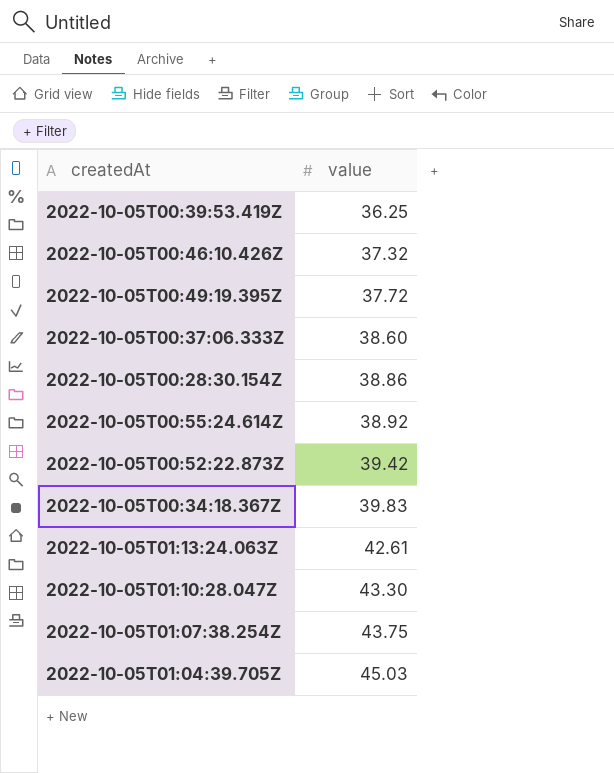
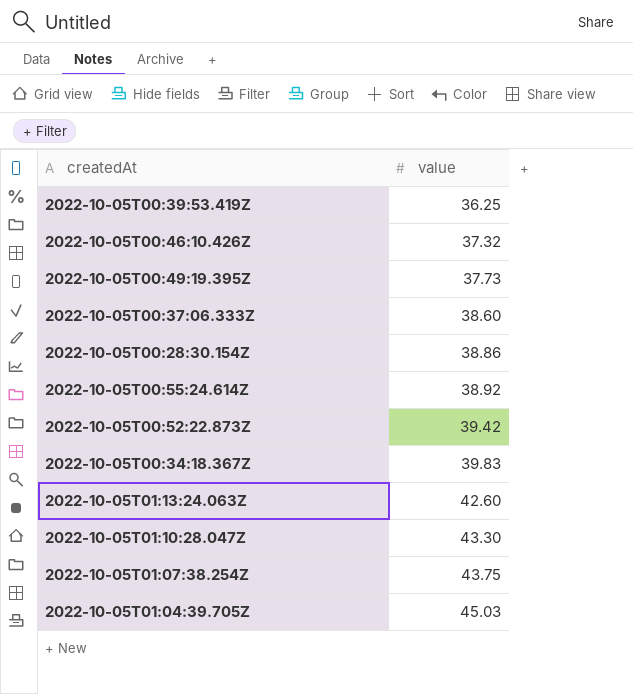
2022-10-05T00:49:19.395Z | value: 37.72 -> 37.73
2022-10-05T01:13:24.063Z | value: 42.61 -> 42.60

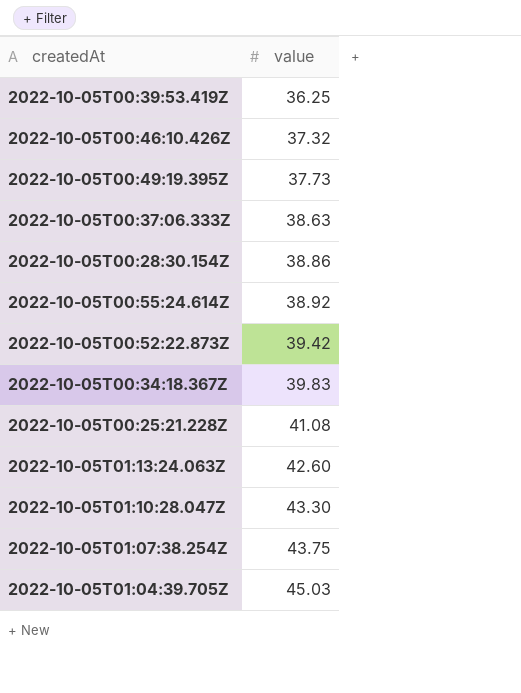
2022-10-05T00:37:06.333Z | value: 38.60 -> 38.63
row 2022-10-05T00:25:21.228Z: none -> 41.08

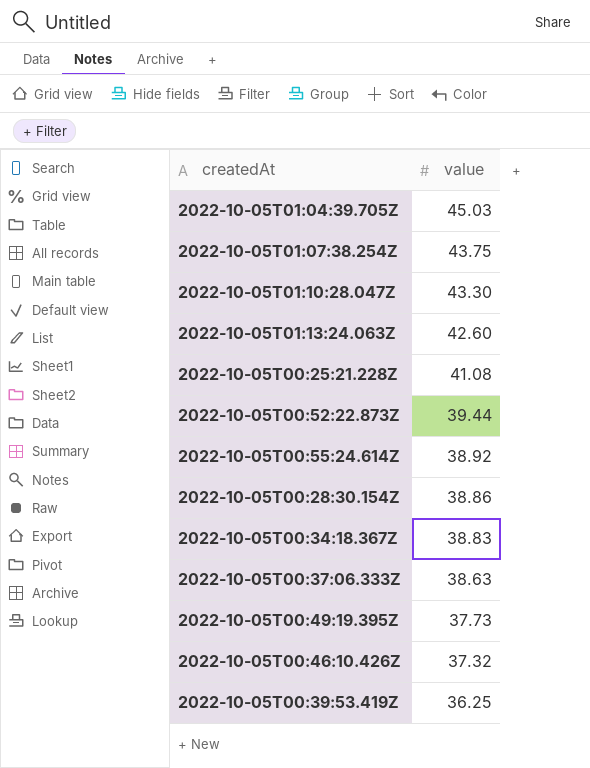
row order: value ascending -> value descending
2022-10-05T00:52:22.873Z | value: 39.42 -> 39.44
2022-10-05T00:34:18.367Z | value: 39.83 -> 38.83

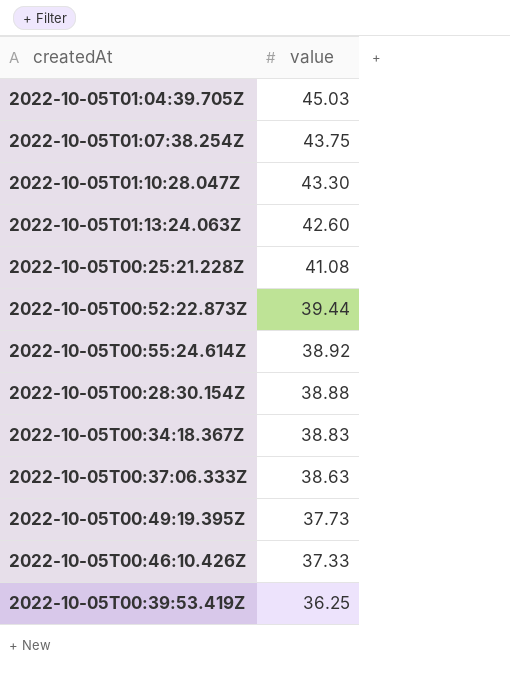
2022-10-05T00:28:30.154Z | value: 38.86 -> 38.88
2022-10-05T00:46:10.426Z | value: 37.32 -> 37.33

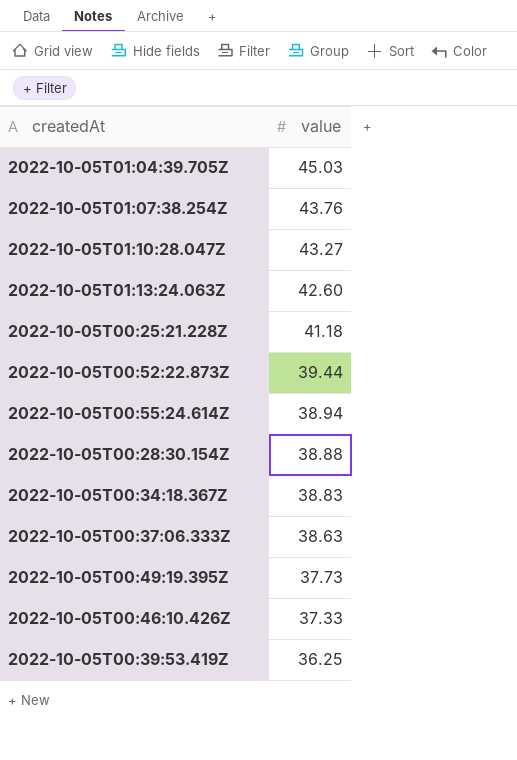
2022-10-05T01:07:38.254Z | value: 43.75 -> 43.76
2022-10-05T01:10:28.047Z | value: 43.30 -> 43.27
2022-10-05T00:25:21.228Z | value: 41.08 -> 41.18
2022-10-05T00:55:24.614Z | value: 38.92 -> 38.94

